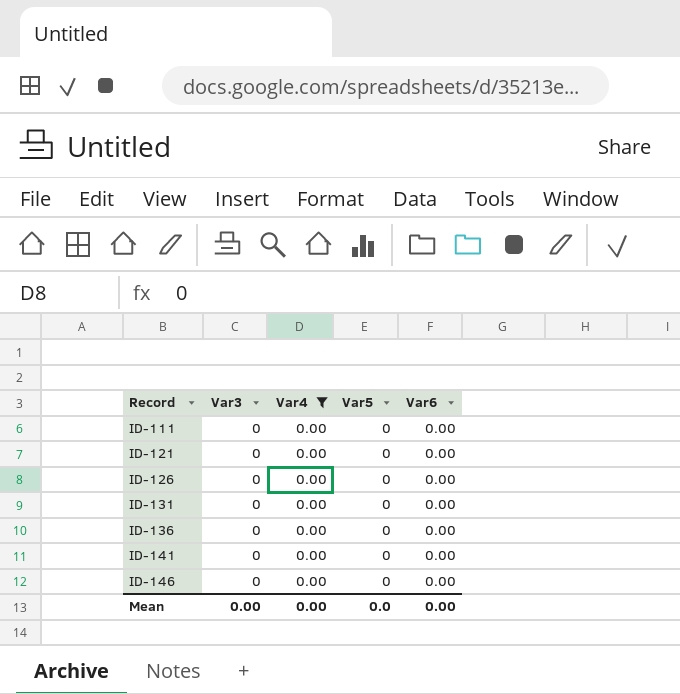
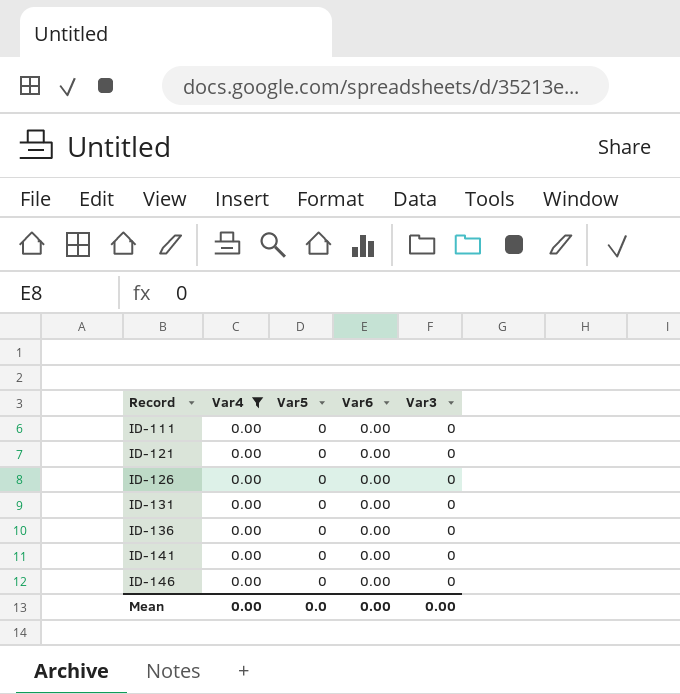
column Var3 | position: 2 -> 5

